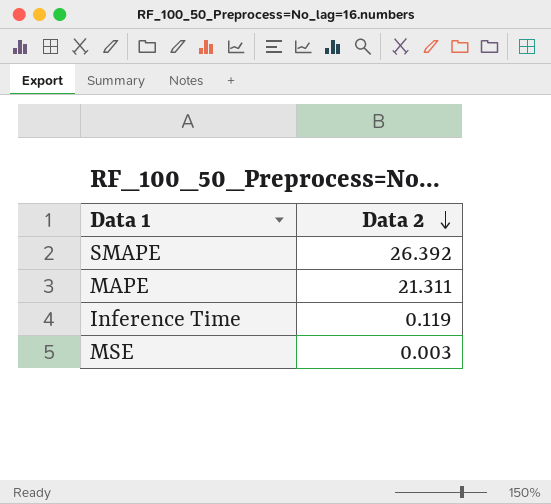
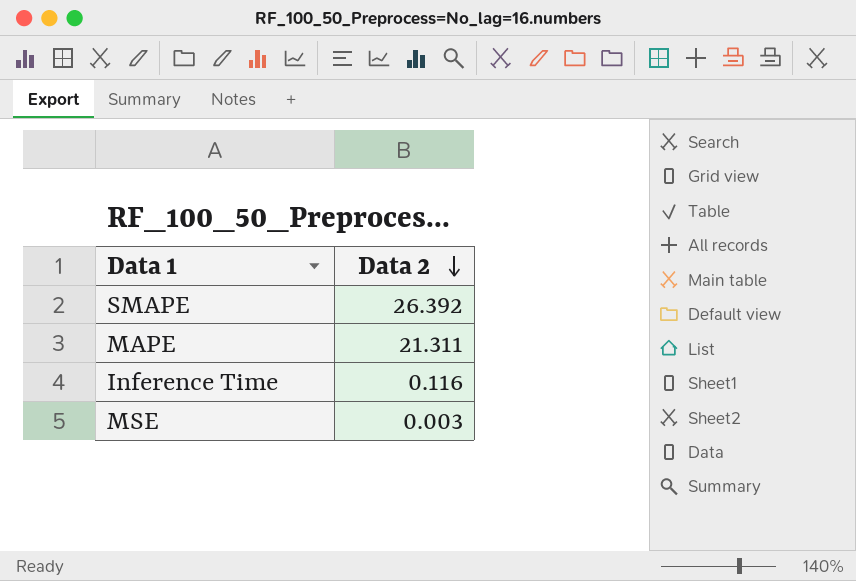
Inference Time | Data 2: 0.119 -> 0.116

